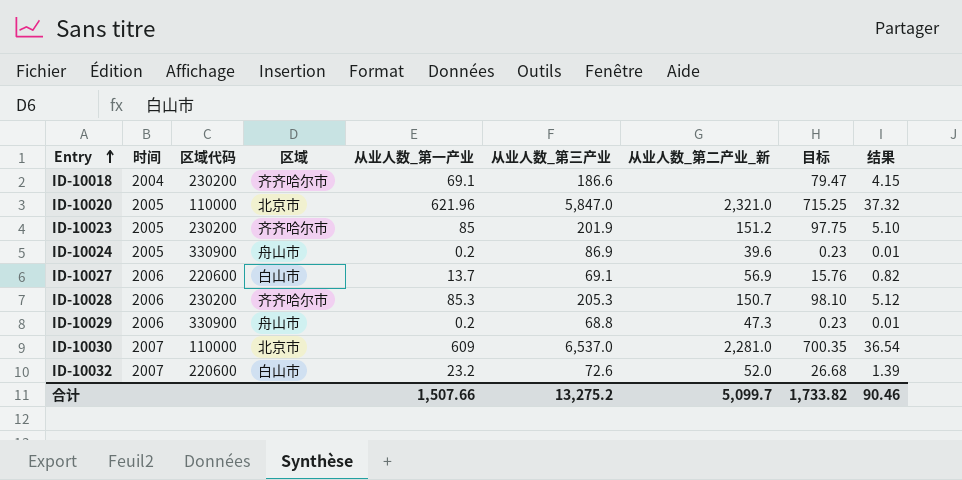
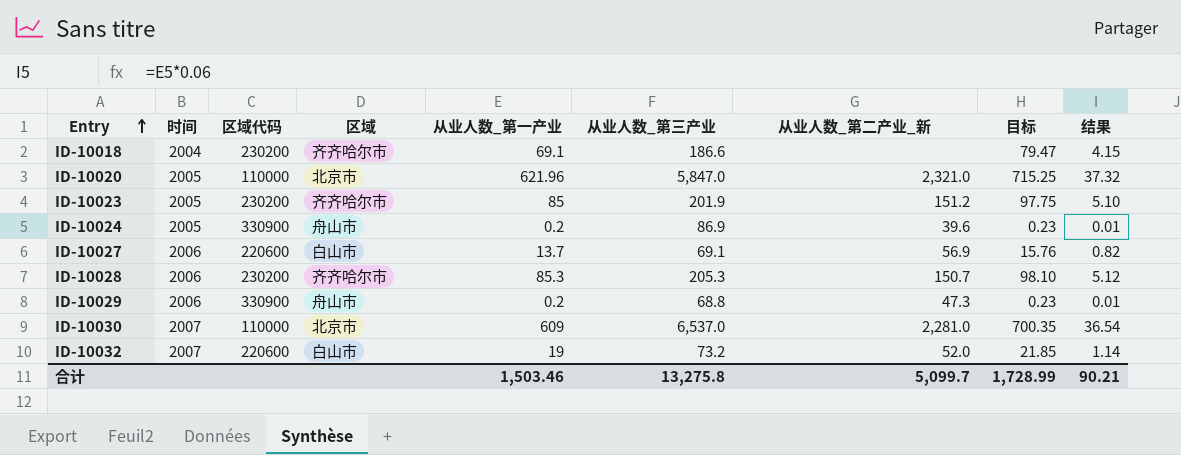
ID-10032 | 从业人数_第一产业: 23.2 -> 19
ID-10032 | 从业人数_第三产业: 72.6 -> 73.2
ID-10032 | 目标: 26.68 -> 21.85
ID-10032 | 结果: 1.39 -> 1.14
合计 | 从业人数_第一产业: 1,507.66 -> 1,503.46
合计 | 从业人数_第三产业: 13,275.2 -> 13,275.8
合计 | 目标: 1,733.82 -> 1,728.99
合计 | 结果: 90.46 -> 90.21

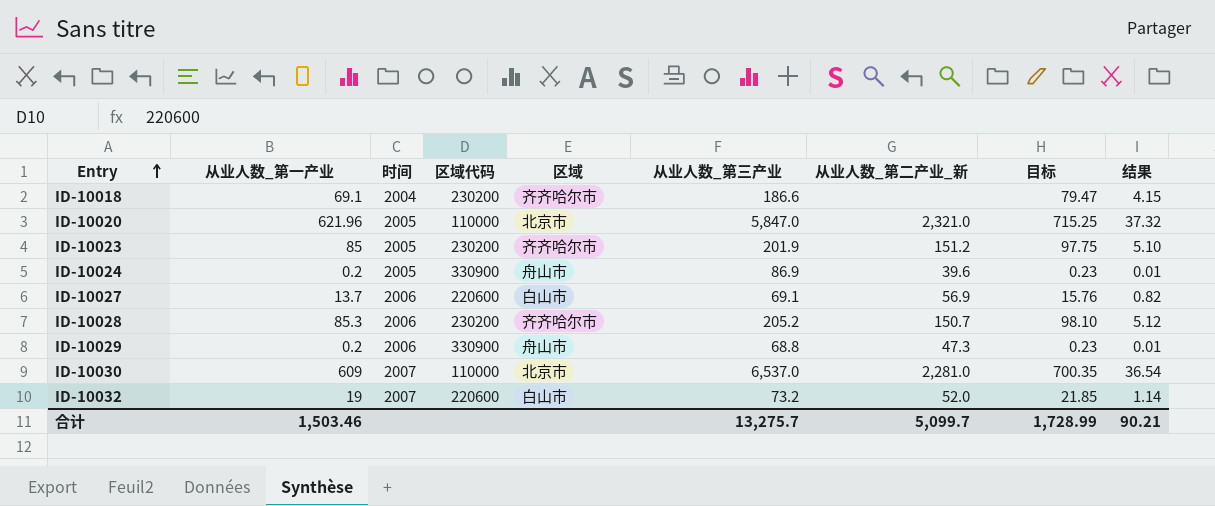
column 从业人数_第一产业 | position: 5 -> 2
ID-10028 | 从业人数_第三产业: 205.3 -> 205.2
合计 | 从业人数_第三产业: 13,275.8 -> 13,275.7

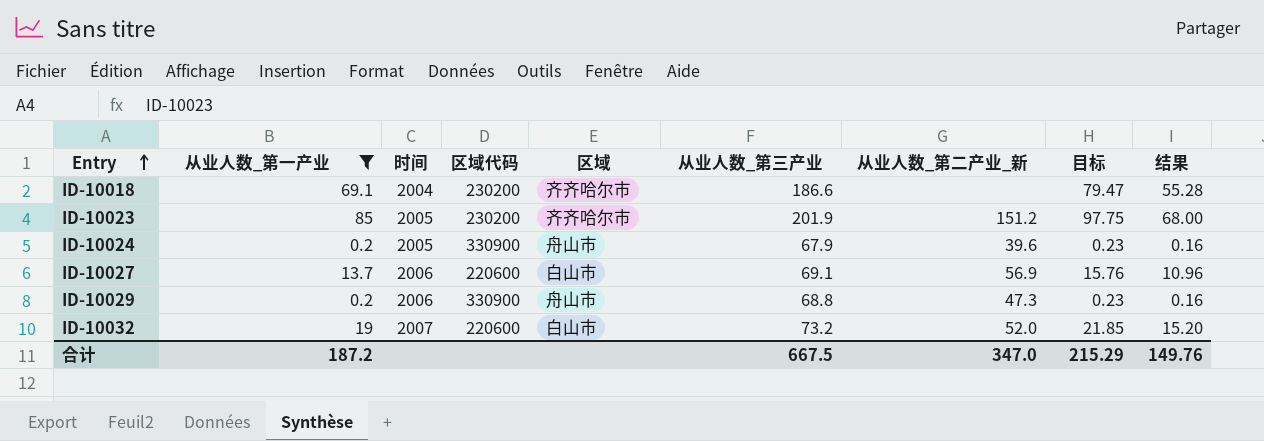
filter: none -> 从业人数_第一产业 <= 85
column 结果 | formula: [从业人数_第一产业] * 0.06 -> [从业人数_第一产业] * 0.8
ID-10024 | 从业人数_第三产业: 86.9 -> 67.9
合计 | 从业人数_第一产业: 1,503.46 -> 187.2
合计 | 从业人数_第三产业: 13,275.7 -> 667.5
合计 | 从业人数_第二产业_新: 5,099.7 -> 347.0
合计 | 目标: 1,728.99 -> 215.29
合计 | 结果: 90.21 -> 149.76

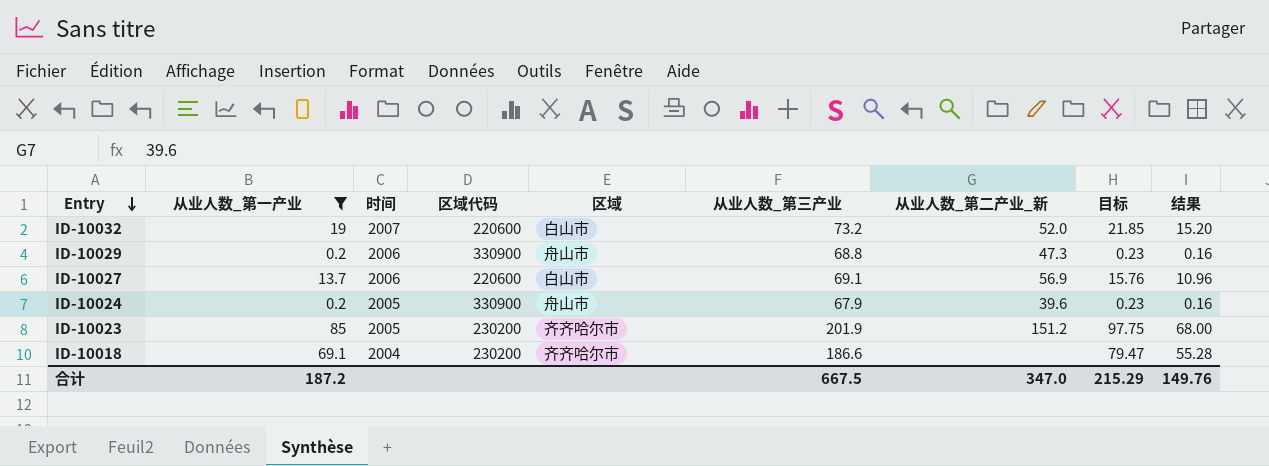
row order: Entry ascending -> Entry descending

